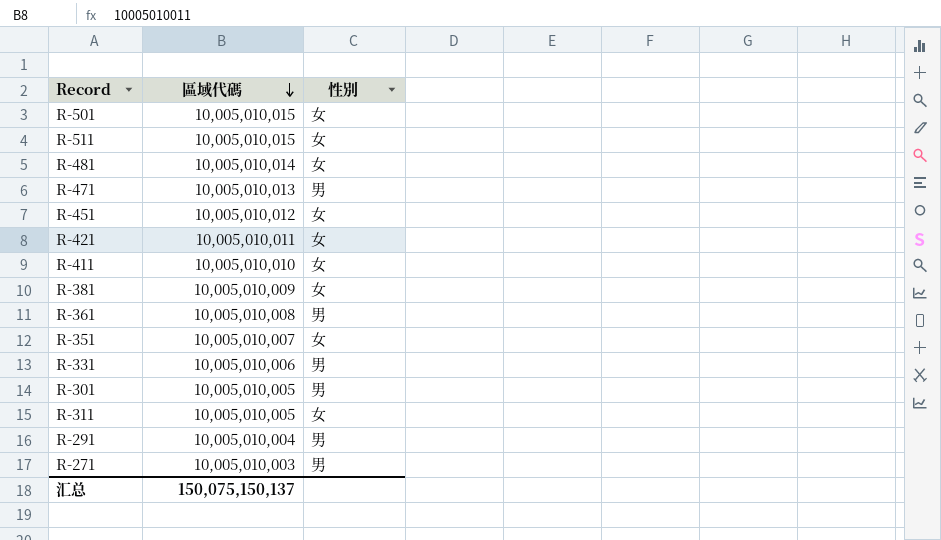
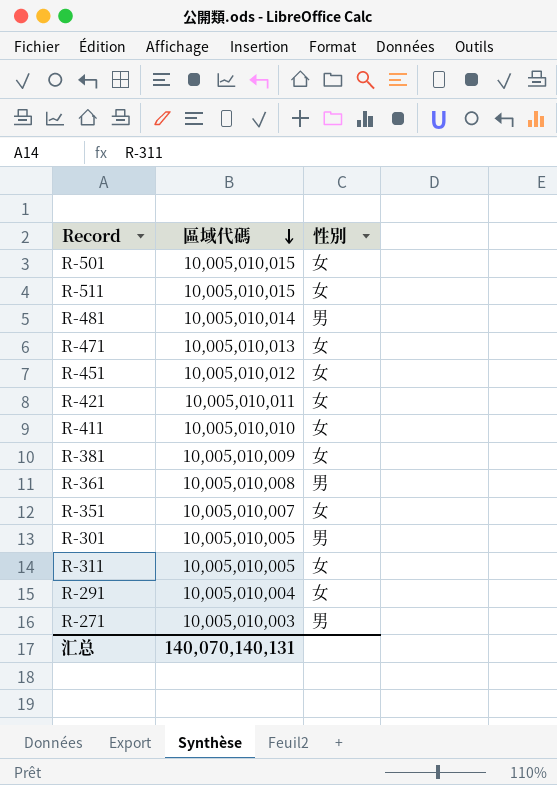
row R-331: 10,005,010,006 | 男 -> none
R-481 | 性別: 女 -> 男
R-471 | 性別: 男 -> 女
R-291 | 性別: 男 -> 女
汇总 | 區域代碼: 150,075,150,137 -> 140,070,140,131

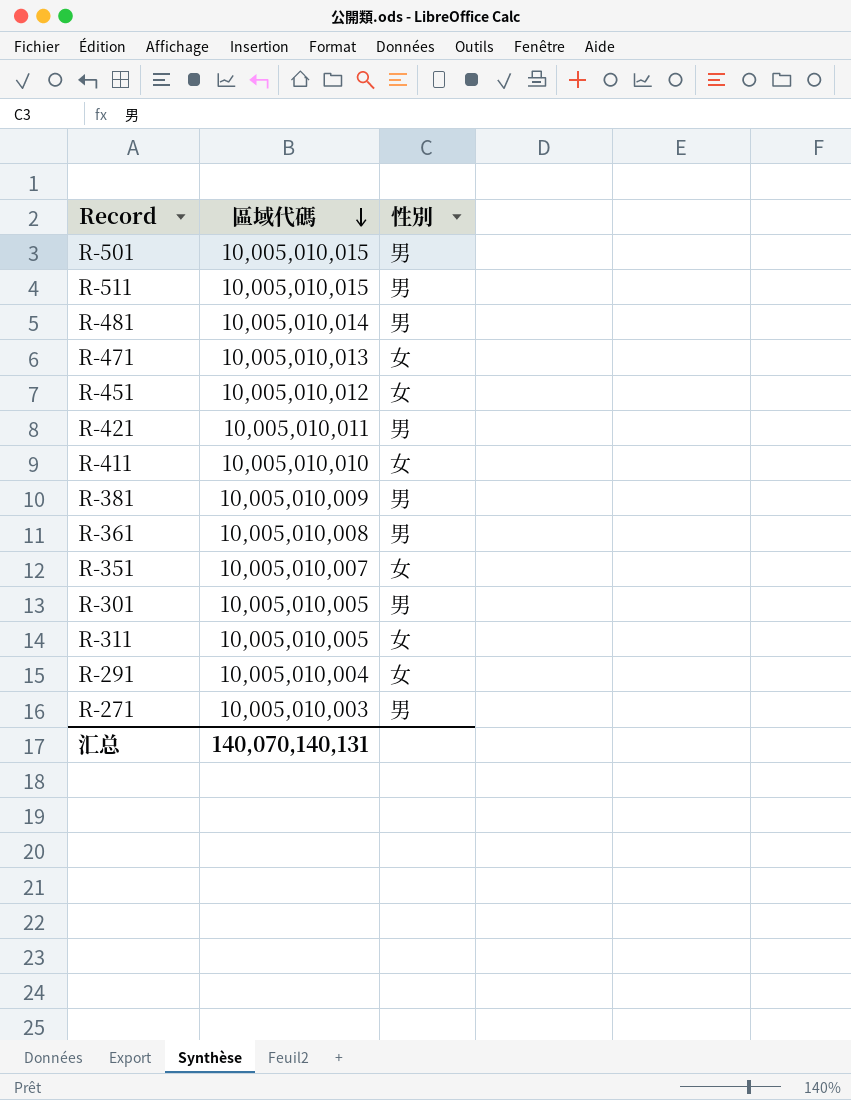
R-501 | 性別: 女 -> 男
R-511 | 性別: 女 -> 男
R-421 | 性別: 女 -> 男
R-381 | 性別: 女 -> 男

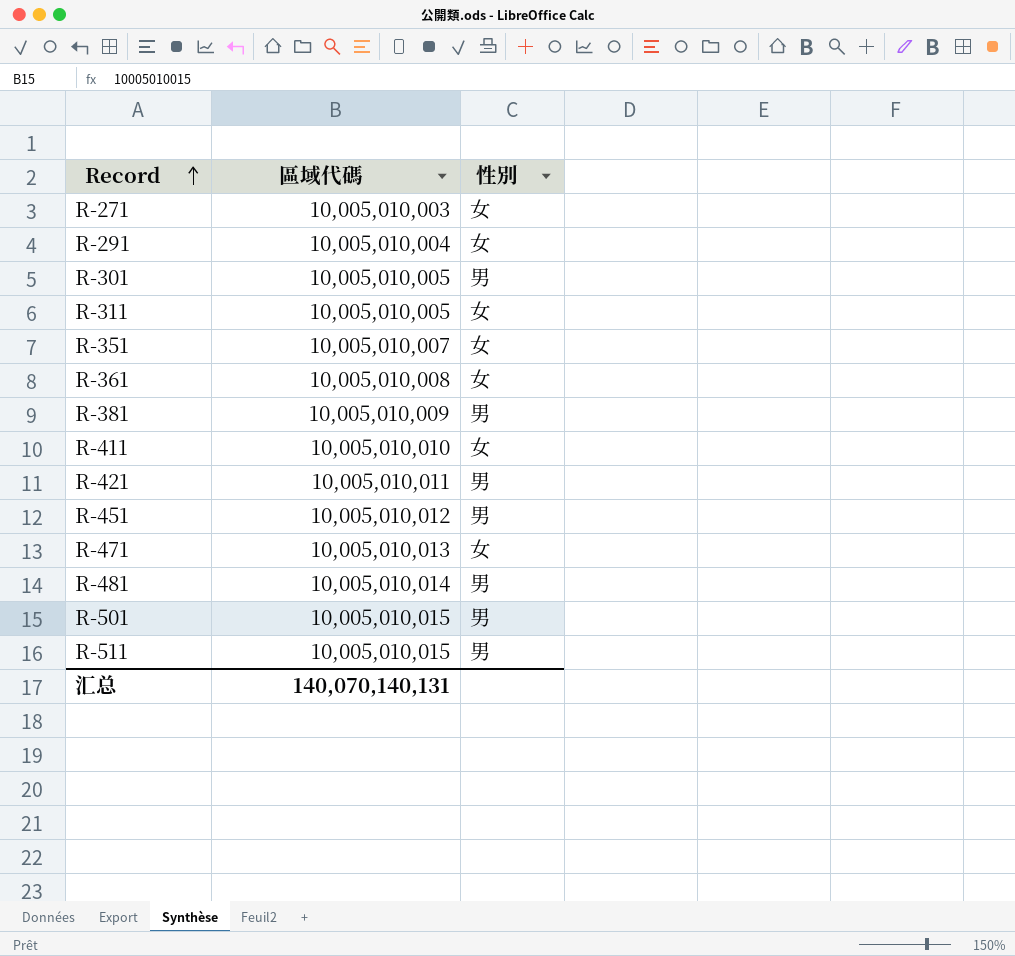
row order: 區域代碼 descending -> Record ascending
R-271 | 性別: 男 -> 女
R-361 | 性別: 男 -> 女
R-451 | 性別: 女 -> 男

